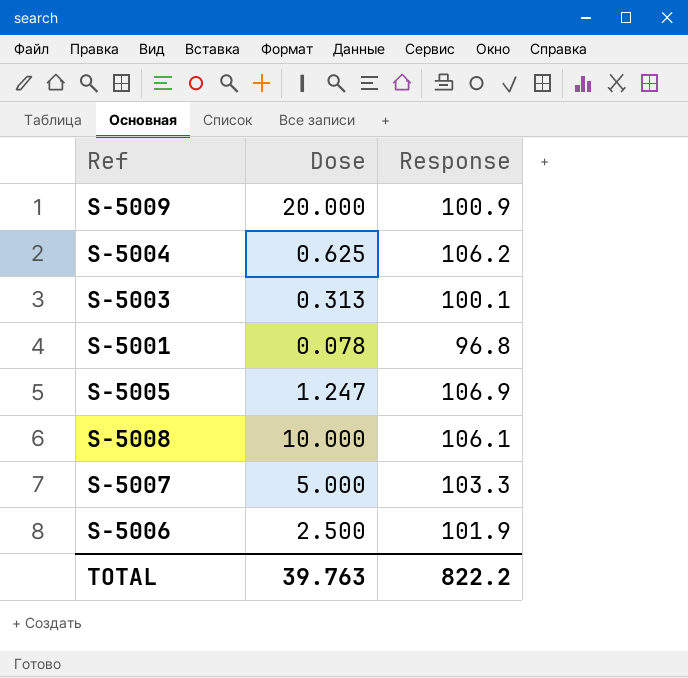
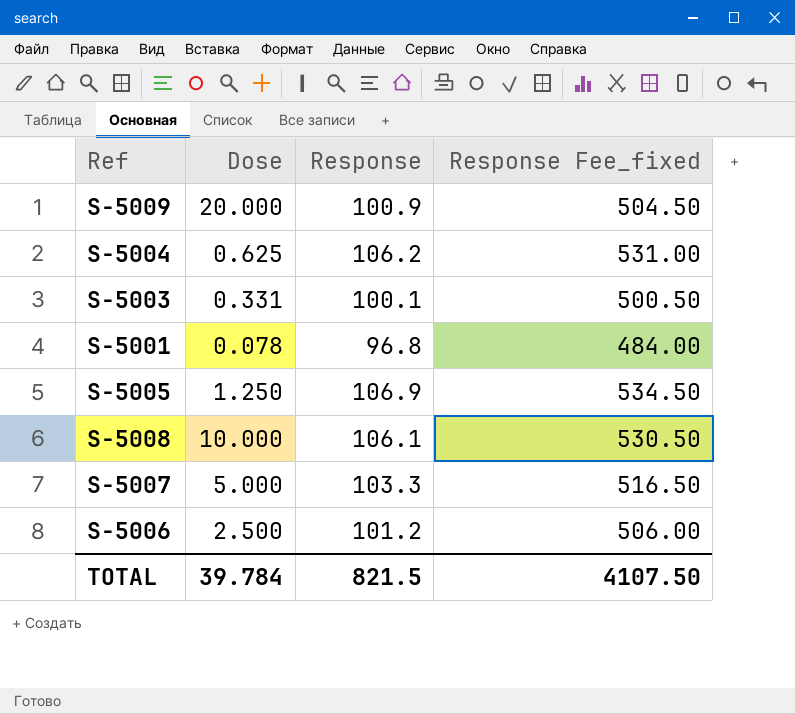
column Response Fee_fixed | formula: none -> [Response] * 5
S-5003 | Dose: 0.313 -> 0.331
S-5005 | Dose: 1.247 -> 1.250
S-5006 | Response: 101.9 -> 101.2
TOTAL | Dose: 39.763 -> 39.784
TOTAL | Response: 822.2 -> 821.5

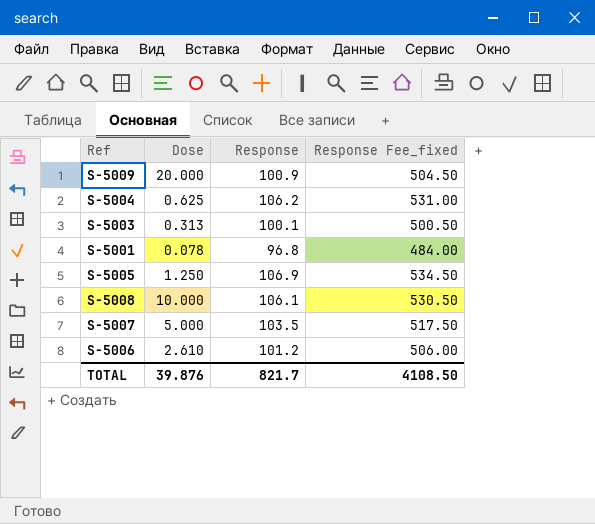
S-5003 | Dose: 0.331 -> 0.313
S-5007 | Response: 103.3 -> 103.5
S-5007 | Response Fee_fixed: 516.50 -> 517.50
S-5006 | Dose: 2.500 -> 2.610
TOTAL | Dose: 39.784 -> 39.876
TOTAL | Response: 821.5 -> 821.7
TOTAL | Response Fee_fixed: 4107.50 -> 4108.50

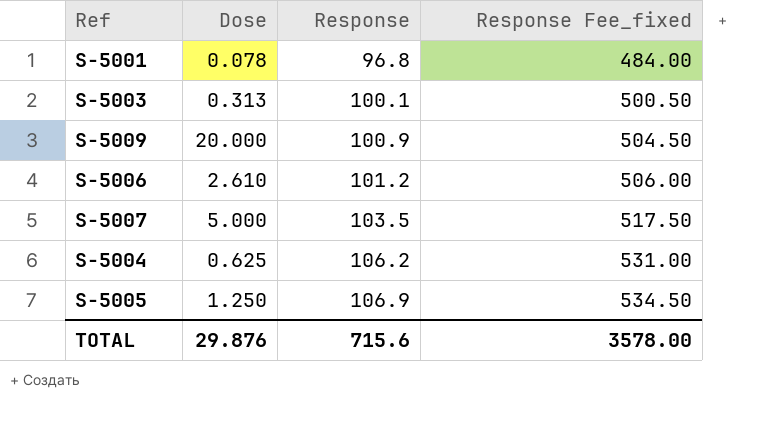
row order: none -> Response ascending
row S-5008: 10.000 | 106.1 | 530.50 -> none
TOTAL | Dose: 39.876 -> 29.876
TOTAL | Response: 821.7 -> 715.6
TOTAL | Response Fee_fixed: 4108.50 -> 3578.00

